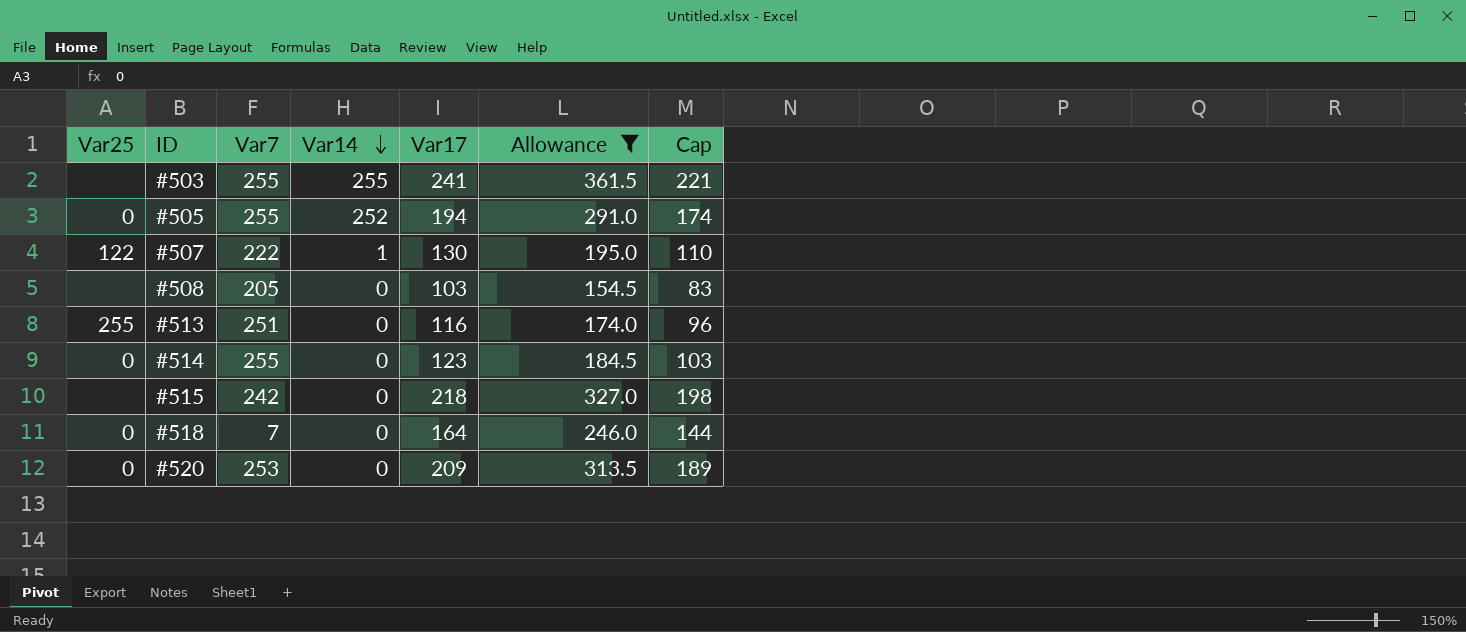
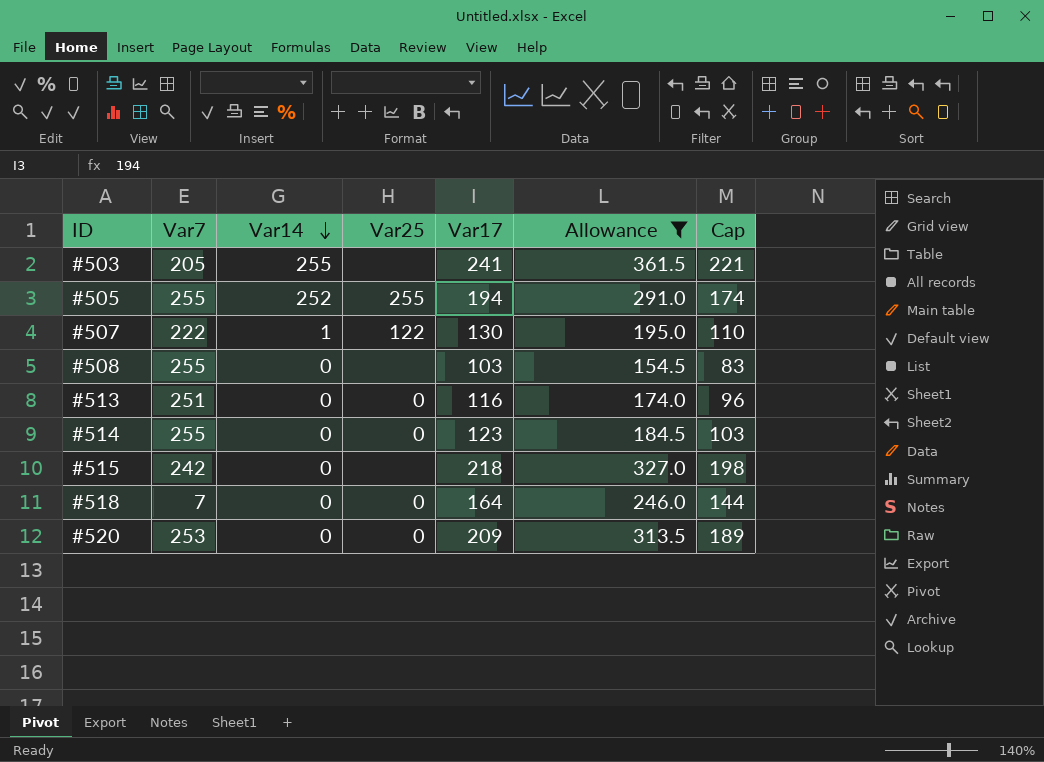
column Var25 | position: 1 -> 4
#503 | Var7: 255 -> 205
#505 | Var25: 0 -> 255
#508 | Var7: 205 -> 255
#513 | Var25: 255 -> 0

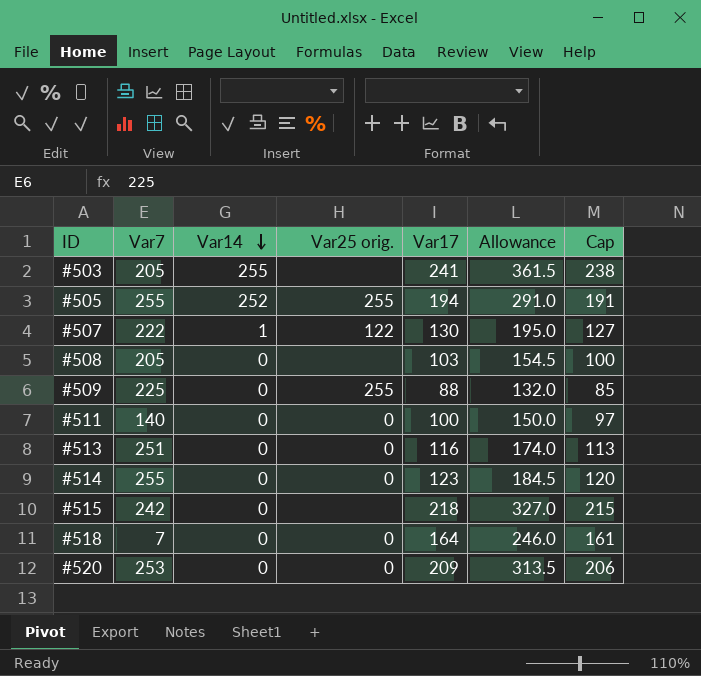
filter: Allowance >= 154.5 -> none
column name: Var25 -> Var25 orig.
column Cap | formula: [Var17] - 20 -> [Var17] - 3
#508 | Var7: 255 -> 205

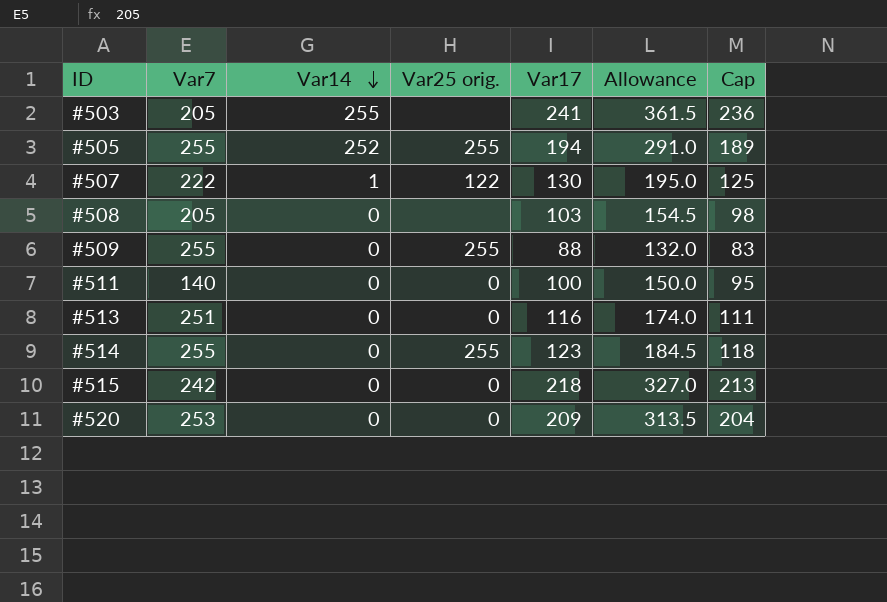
column Cap | formula: [Var17] - 3 -> [Var17] - 5
row #518: 7 | 0 | 0 | 164 | 246.0 | 161 -> none
#509 | Var7: 225 -> 255
#514 | Var25 orig.: 0 -> 255
#515 | Var25 orig.: none -> 0

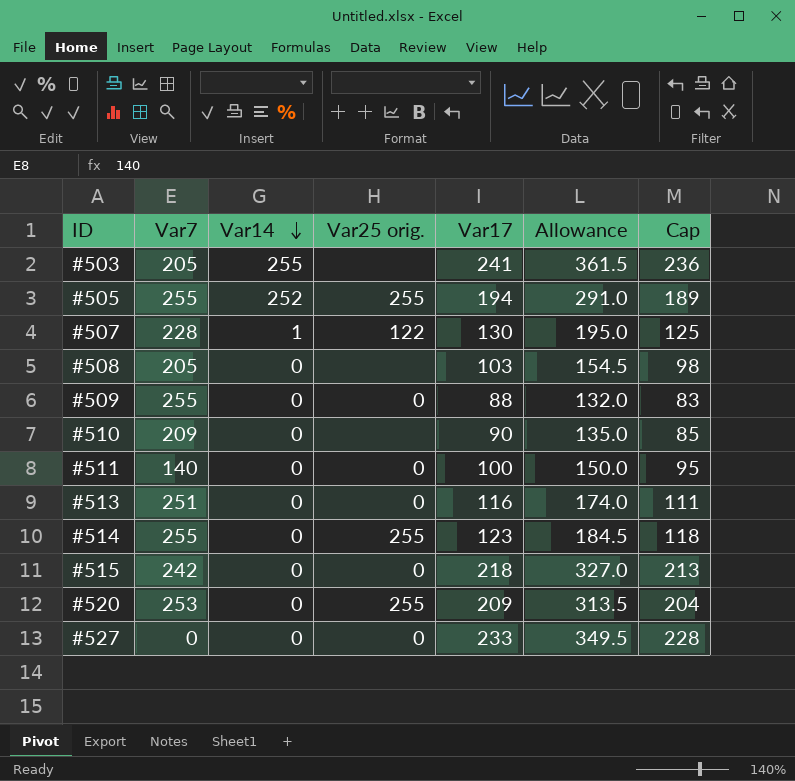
#507 | Var7: 222 -> 228
#509 | Var25 orig.: 255 -> 0
row #510: none -> 209 | 0 | none | 90 | 135.0 | 85
#520 | Var25 orig.: 0 -> 255
row #527: none -> 0 | 0 | 0 | 233 | 349.5 | 228

